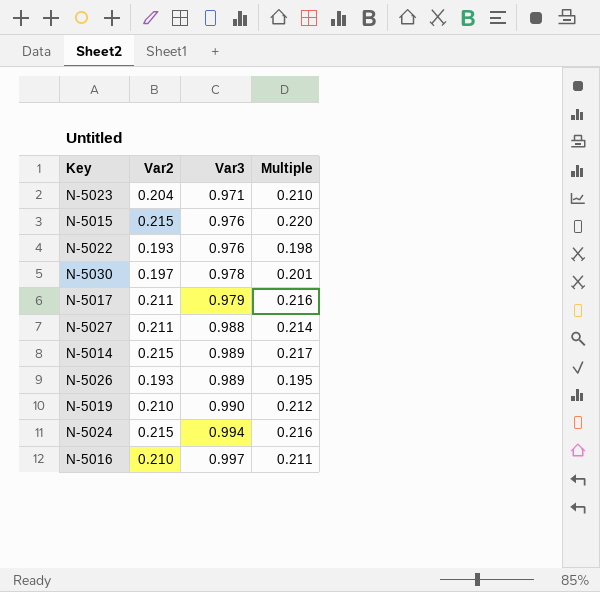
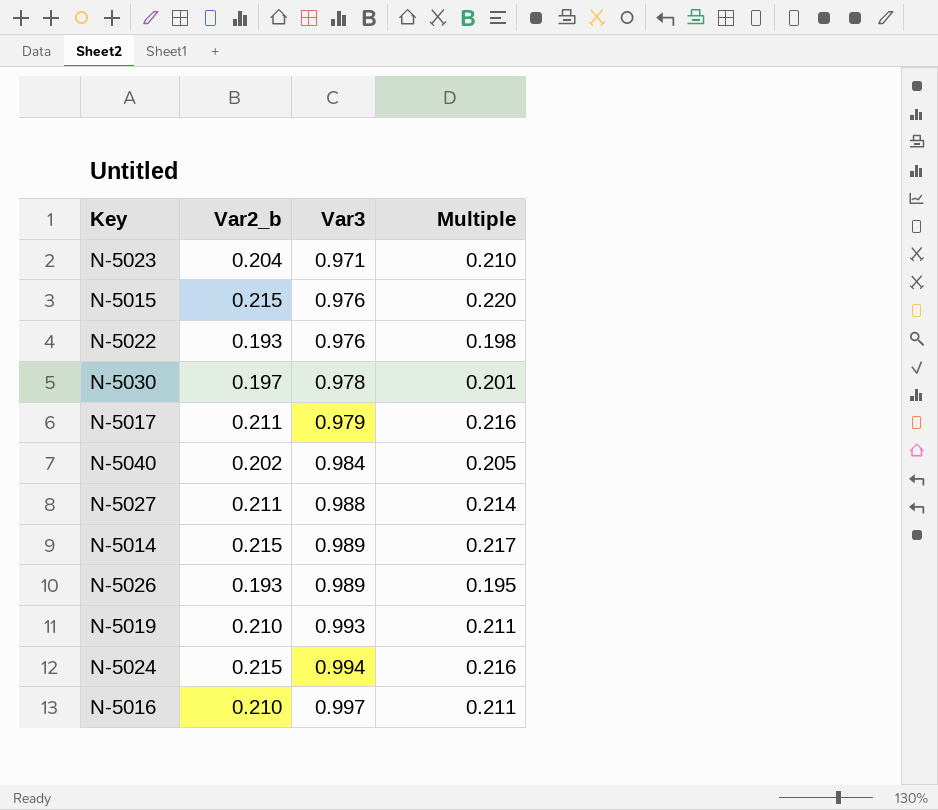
column name: Var2 -> Var2_b
row N-5040: none -> 0.202 | 0.984 | 0.205
N-5019 | Var3: 0.990 -> 0.993
N-5019 | Multiple: 0.212 -> 0.211

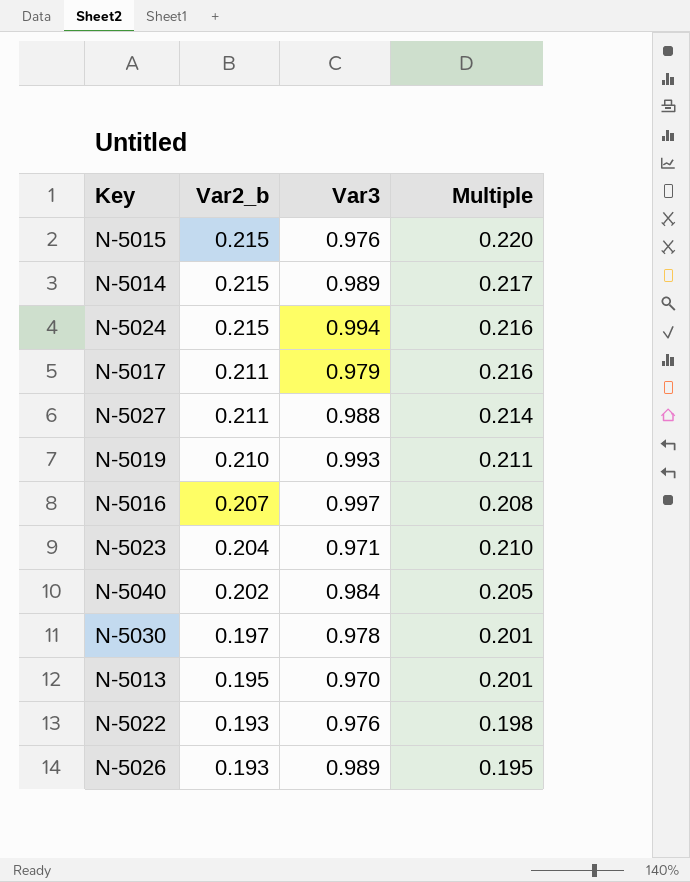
row order: Var3 ascending -> Var2_b descending
N-5016 | Var2_b: 0.210 -> 0.207
N-5016 | Multiple: 0.211 -> 0.208
row N-5013: none -> 0.195 | 0.970 | 0.201

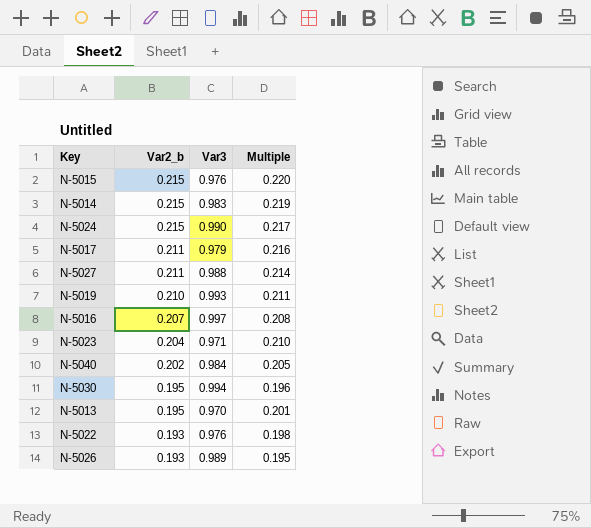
N-5014 | Var3: 0.989 -> 0.983
N-5014 | Multiple: 0.217 -> 0.219
N-5024 | Var3: 0.994 -> 0.990
N-5024 | Multiple: 0.216 -> 0.217
N-5030 | Var2_b: 0.197 -> 0.195
N-5030 | Var3: 0.978 -> 0.994
N-5030 | Multiple: 0.201 -> 0.196

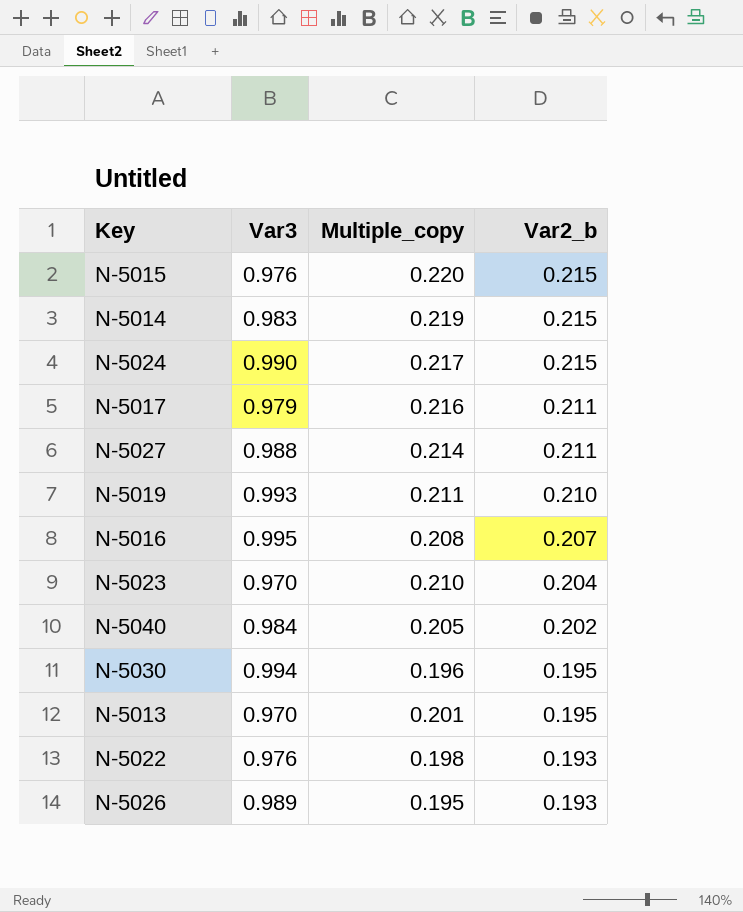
column name: Multiple -> Multiple_copy
column Var2_b | position: 2 -> 4
N-5016 | Var3: 0.997 -> 0.995
N-5023 | Var3: 0.971 -> 0.970

